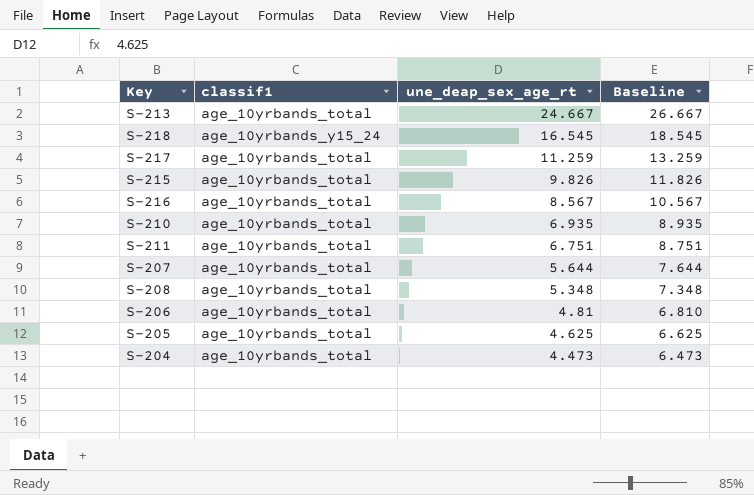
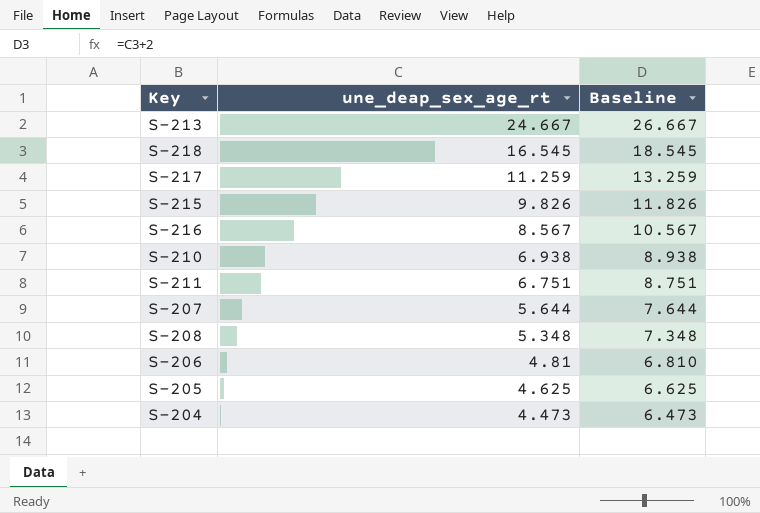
column classif1 | position: 2 -> none
S-210 | une_deap_sex_age_rt: 6.935 -> 6.938
S-210 | Baseline: 8.935 -> 8.938

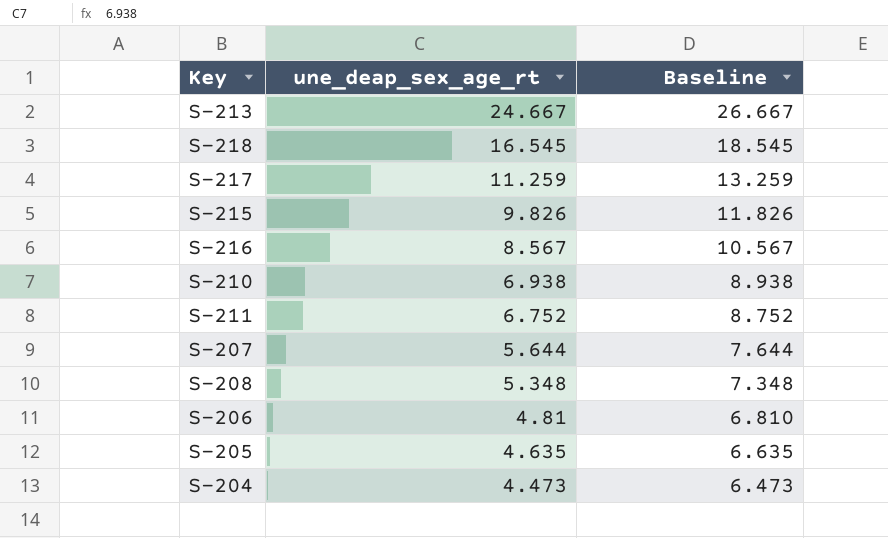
S-211 | une_deap_sex_age_rt: 6.751 -> 6.752
S-211 | Baseline: 8.751 -> 8.752
S-205 | une_deap_sex_age_rt: 4.625 -> 4.635
S-205 | Baseline: 6.625 -> 6.635

